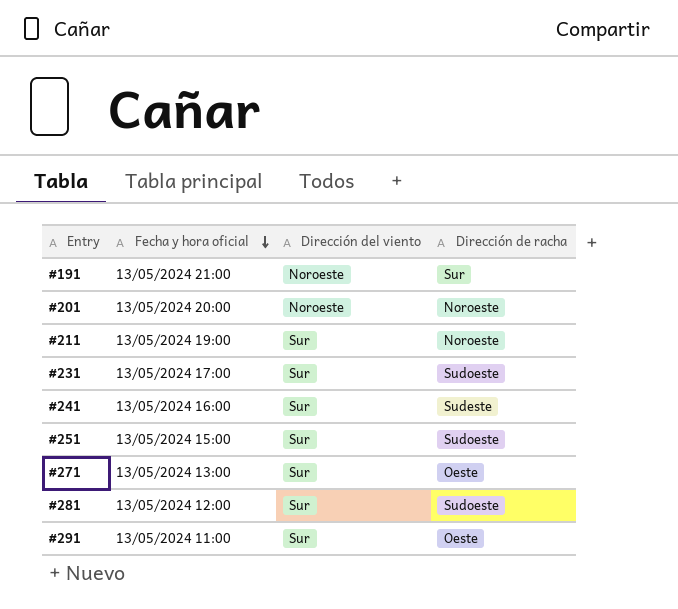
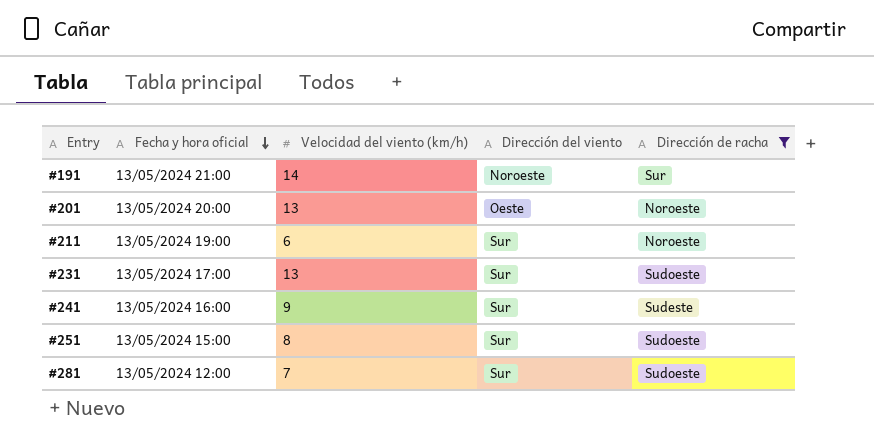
filter: none -> Dirección de racha != Oeste
column Velocidad del viento (km/h) | position: none -> 3
#201 | Dirección del viento: Noroeste -> Oeste

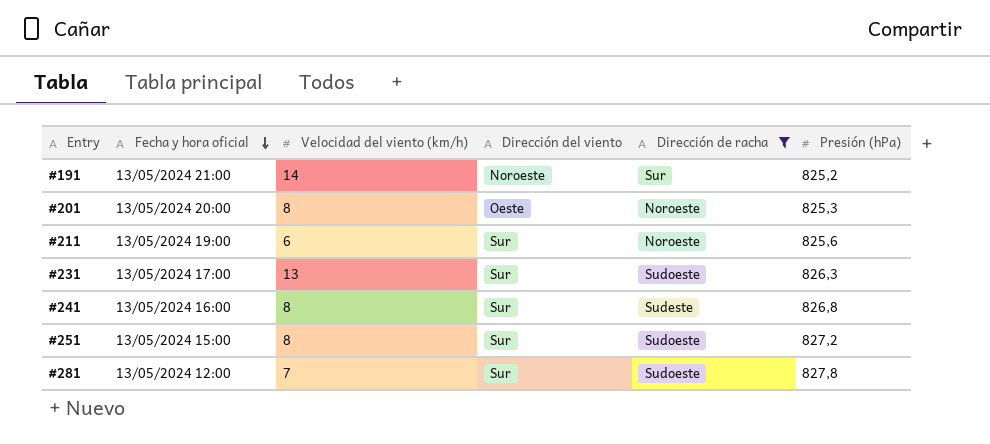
column Presión (hPa) | position: none -> 6
#201 | Velocidad del viento (km/h): 13 -> 8
#241 | Velocidad del viento (km/h): 9 -> 8

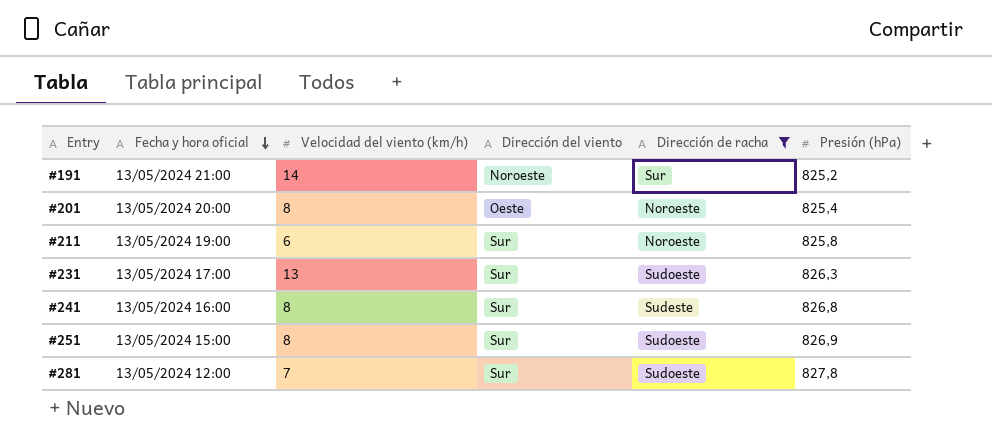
#201 | Presión (hPa): 825,3 -> 825,4
#211 | Presión (hPa): 825,6 -> 825,8
#251 | Presión (hPa): 827,2 -> 826,9

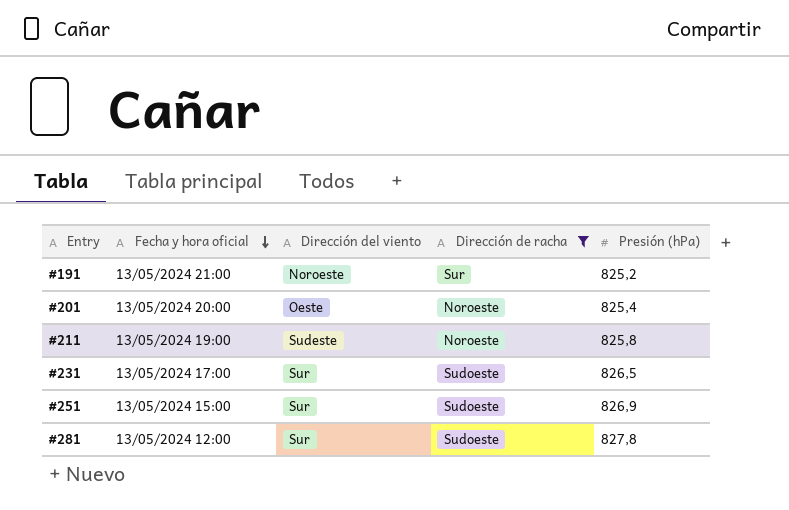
column Velocidad del viento (km/h) | position: 3 -> none
row #241: 13/05/2024 16:00 | 8 | Sur | Sudeste | 826,8 -> none
#211 | Dirección del viento: Sur -> Sudeste
#231 | Presión (hPa): 826,3 -> 826,5

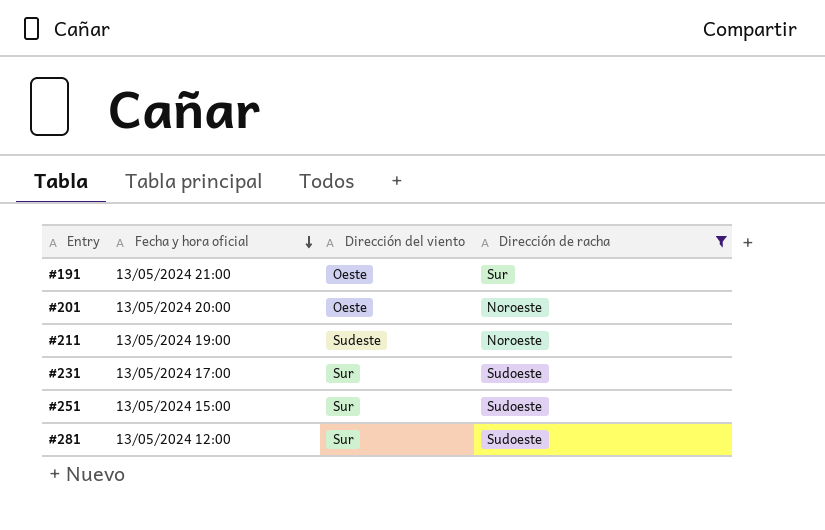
column Presión (hPa) | position: 5 -> none
#191 | Dirección del viento: Noroeste -> Oeste

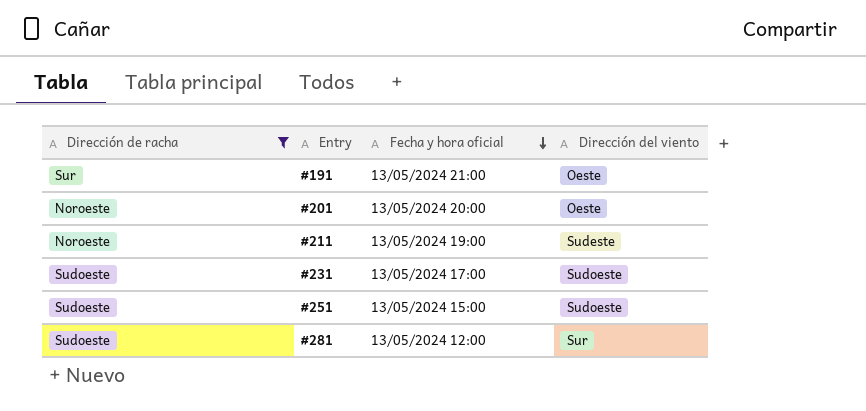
column Dirección de racha | position: 4 -> 1
#231 | Dirección del viento: Sur -> Sudoeste
#251 | Dirección del viento: Sur -> Sudoeste

